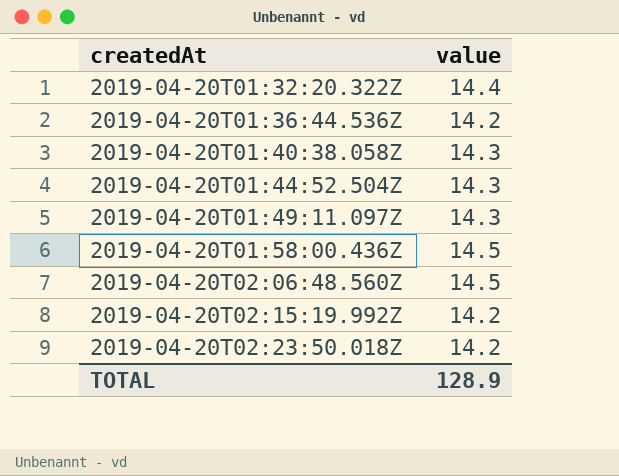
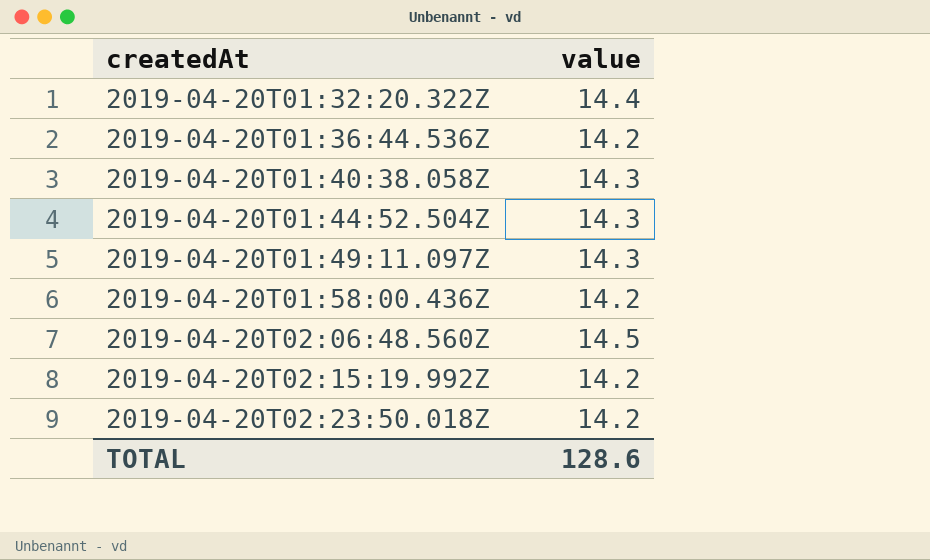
2019-04-20T01:58:00.436Z | value: 14.5 -> 14.2
TOTAL | value: 128.9 -> 128.6

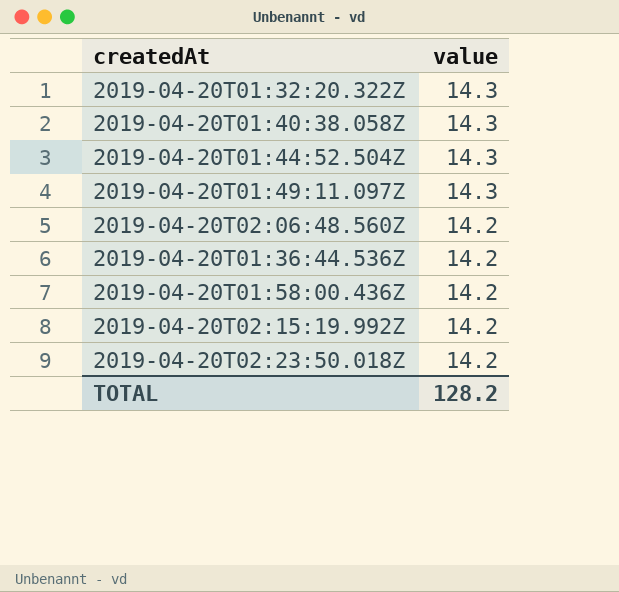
row order: createdAt ascending -> value descending
2019-04-20T01:32:20.322Z | value: 14.4 -> 14.3
2019-04-20T02:06:48.560Z | value: 14.5 -> 14.2
TOTAL | value: 128.6 -> 128.2

